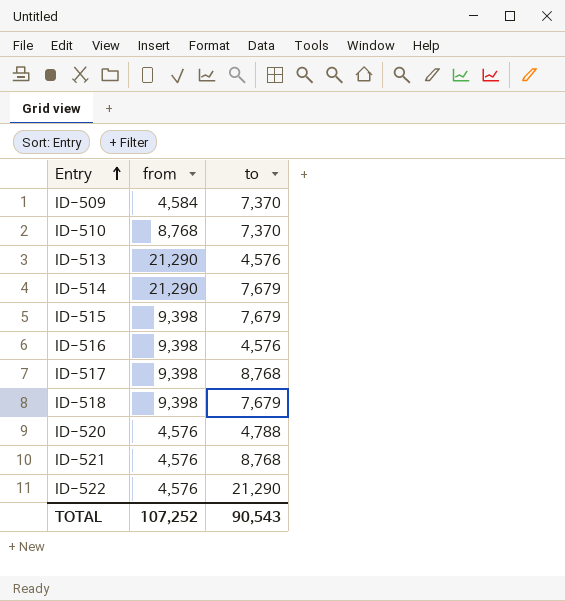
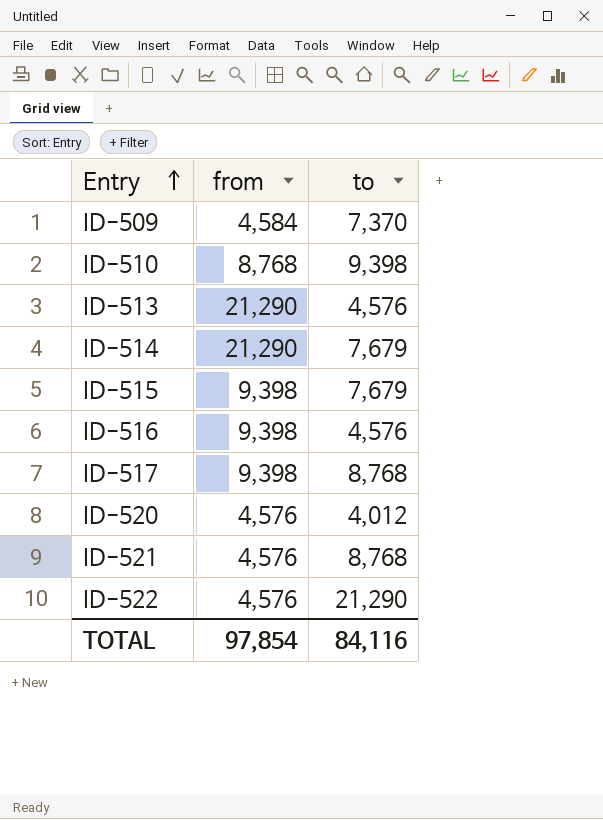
row ID-518: 9,398 | 7,679 -> none
ID-510 | to: 7,370 -> 9,398
ID-520 | to: 4,788 -> 4,012
TOTAL | from: 107,252 -> 97,854
TOTAL | to: 90,543 -> 84,116

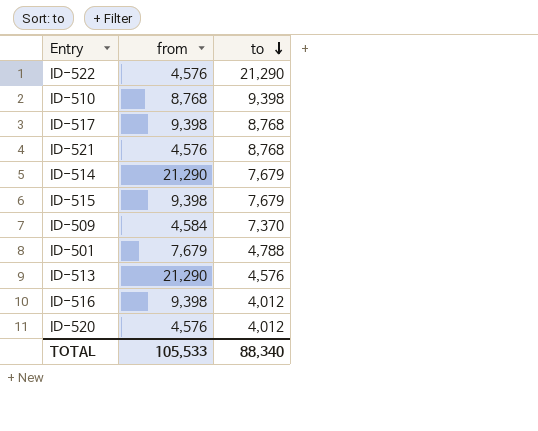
row order: Entry ascending -> to descending
row ID-501: none -> 7,679 | 4,788
ID-516 | to: 4,576 -> 4,012
TOTAL | from: 97,854 -> 105,533
TOTAL | to: 84,116 -> 88,340

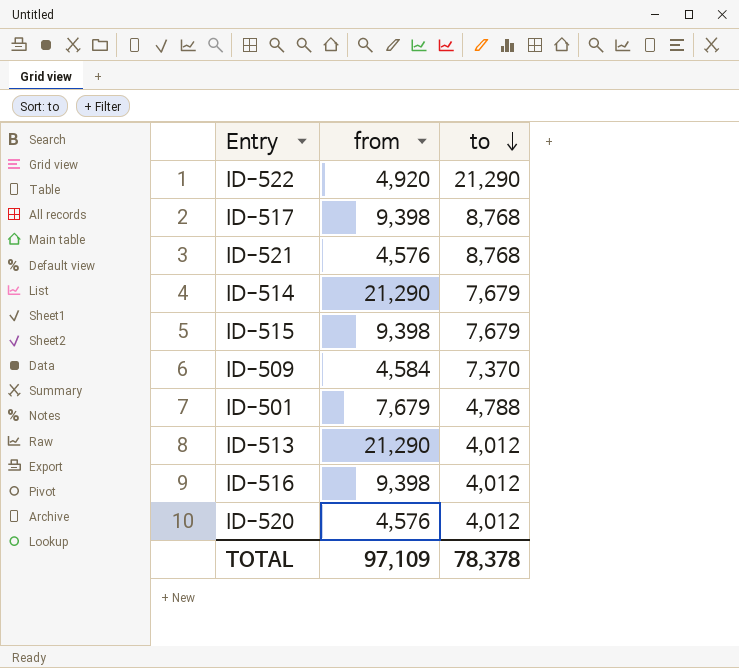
row ID-510: 8,768 | 9,398 -> none
ID-522 | from: 4,576 -> 4,920
ID-513 | to: 4,576 -> 4,012
TOTAL | from: 105,533 -> 97,109
TOTAL | to: 88,340 -> 78,378

